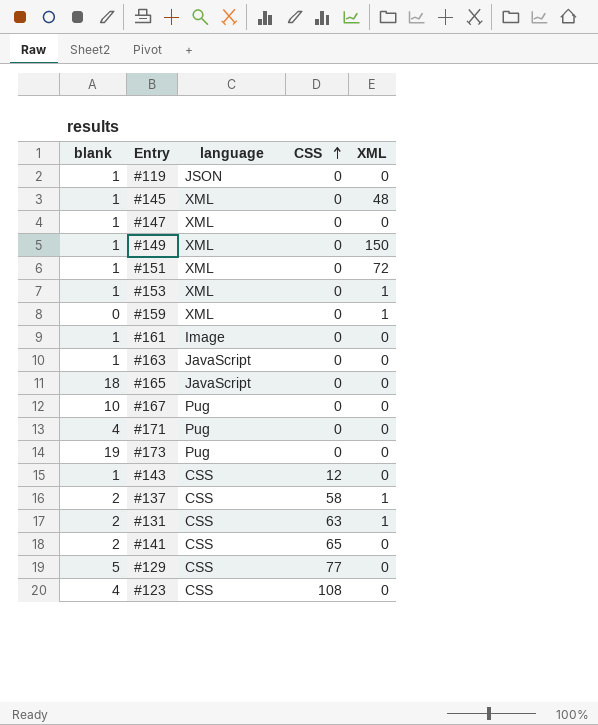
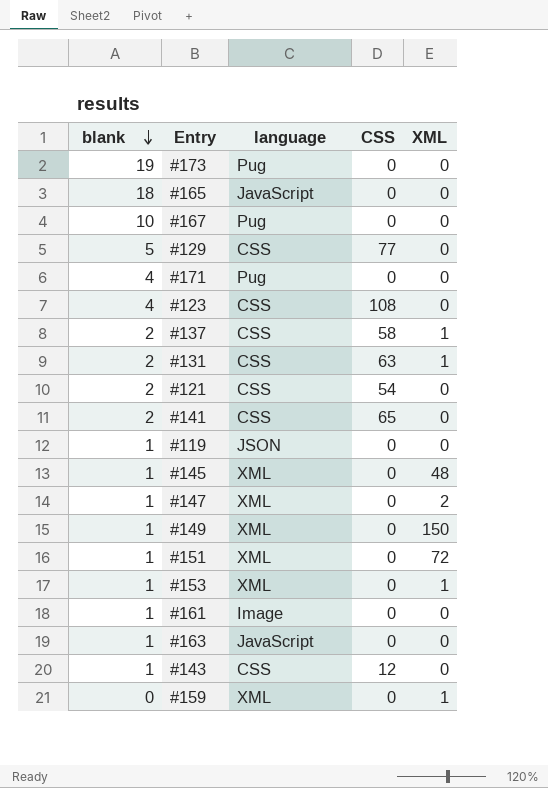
row order: CSS ascending -> blank descending
row #121: none -> 2 | CSS | 54 | 0
#147 | XML: 0 -> 2

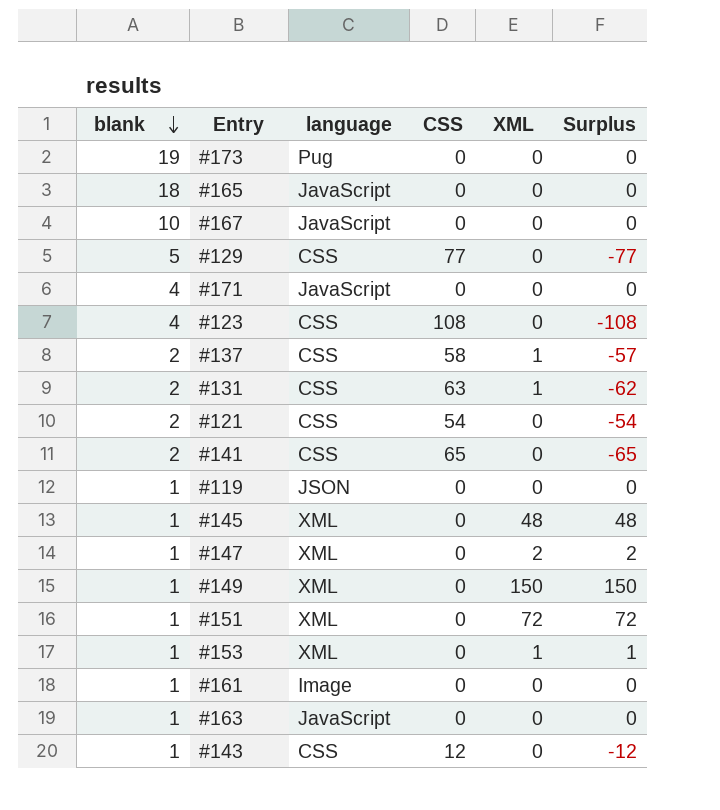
column Surplus | formula: none -> [XML] - [CSS]
row #159: 0 | XML | 0 | 1 -> none
#167 | language: Pug -> JavaScript
#171 | language: Pug -> JavaScript

